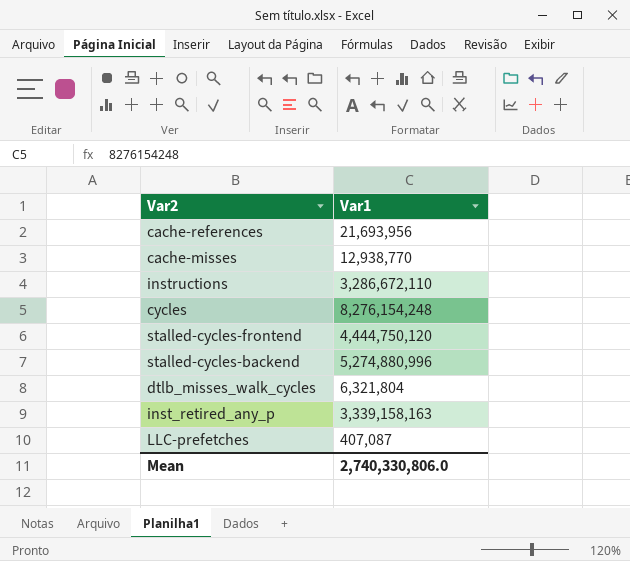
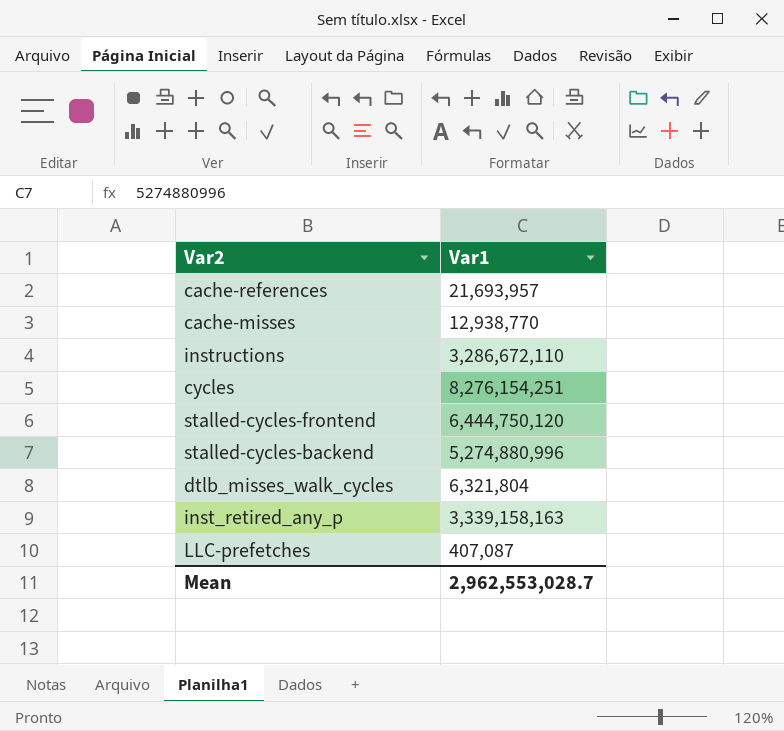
cache-references | Var1: 21,693,956 -> 21,693,957
cycles | Var1: 8,276,154,248 -> 8,276,154,251
stalled-cycles-frontend | Var1: 4,444,750,120 -> 6,444,750,120
Mean | Var1: 2,740,330,806.0 -> 2,962,553,028.7

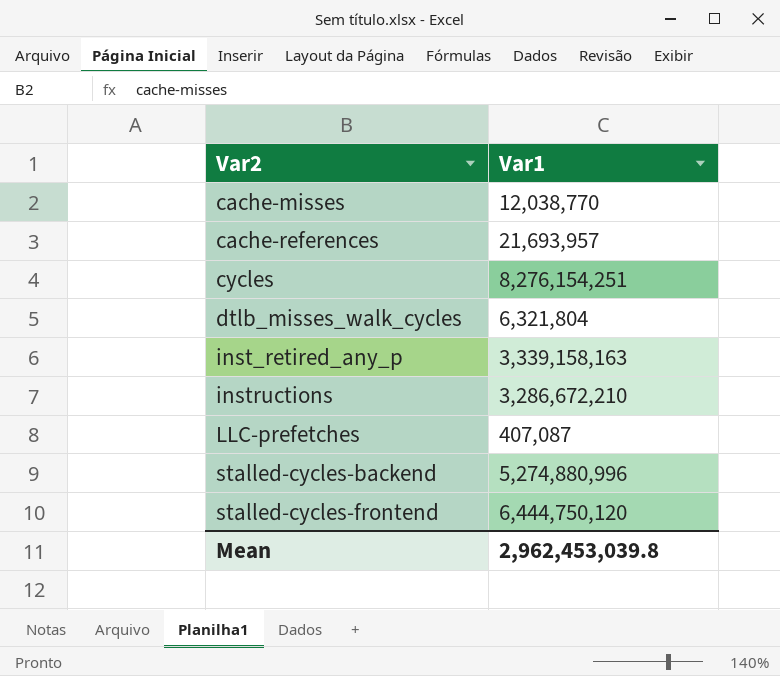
row order: none -> Var2 ascending
cache-misses | Var1: 12,938,770 -> 12,038,770
instructions | Var1: 3,286,672,110 -> 3,286,672,210
Mean | Var1: 2,962,553,028.7 -> 2,962,453,039.8

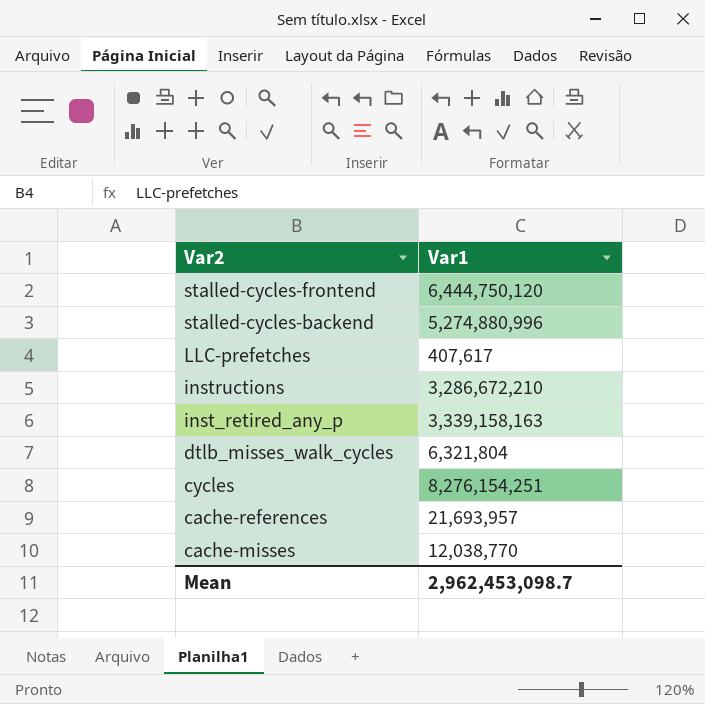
row order: Var2 ascending -> Var2 descending
LLC-prefetches | Var1: 407,087 -> 407,617
Mean | Var1: 2,962,453,039.8 -> 2,962,453,098.7

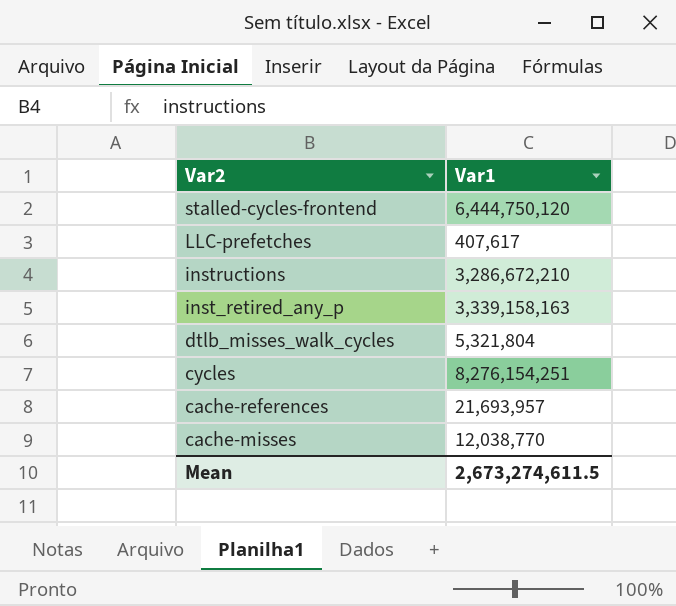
row stalled-cycles-backend: 5,274,880,996 -> none
dtlb_misses_walk_cycles | Var1: 6,321,804 -> 5,321,804
Mean | Var1: 2,962,453,098.7 -> 2,673,274,611.5

